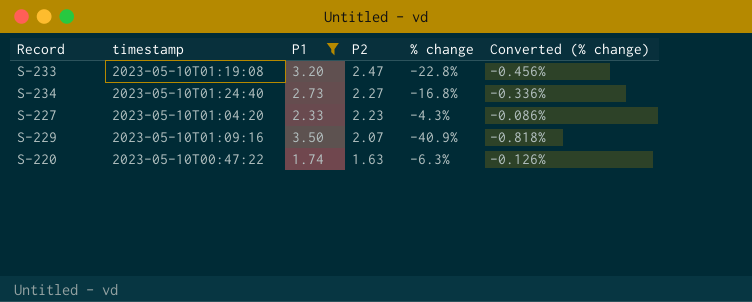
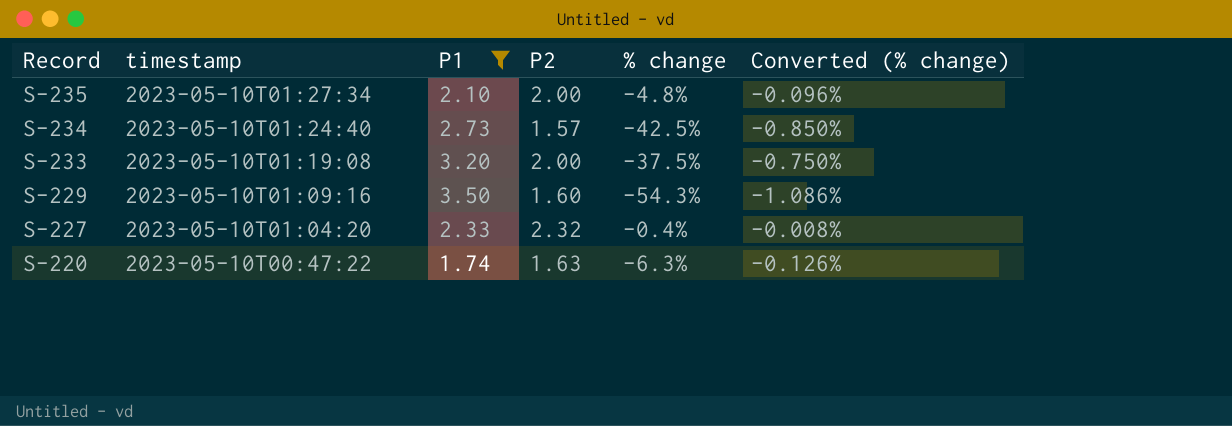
row order: P2 descending -> Record descending
row S-235: none -> 2023-05-10T01:27:34 | 2.10 | 2.00 | -4.8% | -0.096%
S-234 | P2: 2.27 -> 1.57
S-234 | % change: -16.8% -> -42.5%
S-234 | Converted (% change): -0.336% -> -0.850%
S-233 | P2: 2.47 -> 2.00
S-233 | % change: -22.8% -> -37.5%
S-233 | Converted (% change): -0.456% -> -0.750%
S-229 | P2: 2.07 -> 1.60
S-229 | % change: -40.9% -> -54.3%
S-229 | Converted (% change): -0.818% -> -1.086%
S-227 | P2: 2.23 -> 2.32
S-227 | % change: -4.3% -> -0.4%
S-227 | Converted (% change): -0.086% -> -0.008%

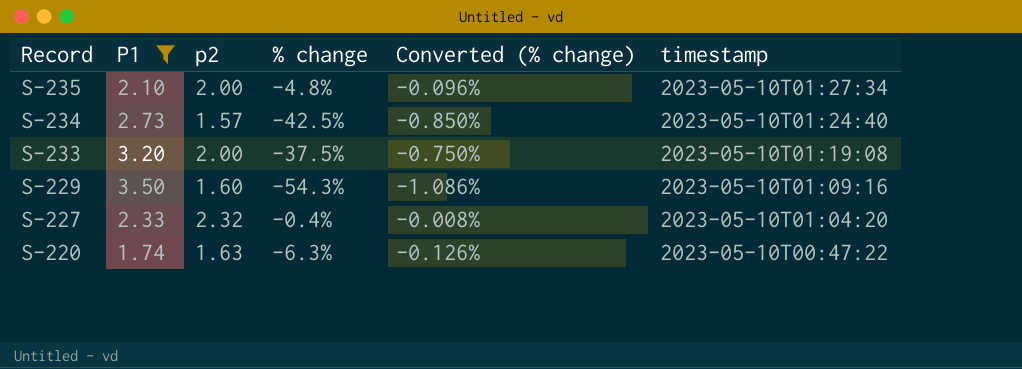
column name: P2 -> p2
column timestamp | position: 2 -> 6

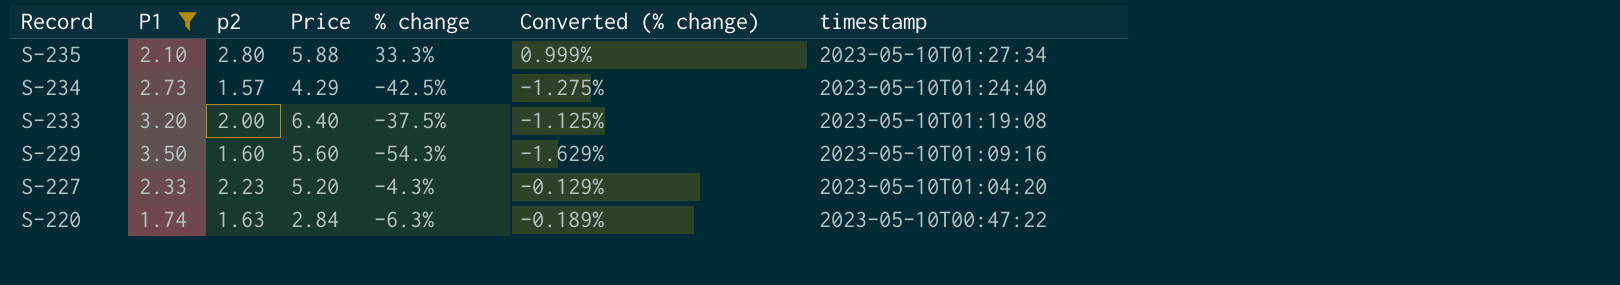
column Price | formula: none -> [P1] * [p2]
column Converted (% change) | formula: [% change] * 0.02 -> [% change] * 0.03
S-235 | p2: 2.00 -> 2.80
S-235 | % change: -4.8% -> 33.3%
S-227 | p2: 2.32 -> 2.23
S-227 | % change: -0.4% -> -4.3%

